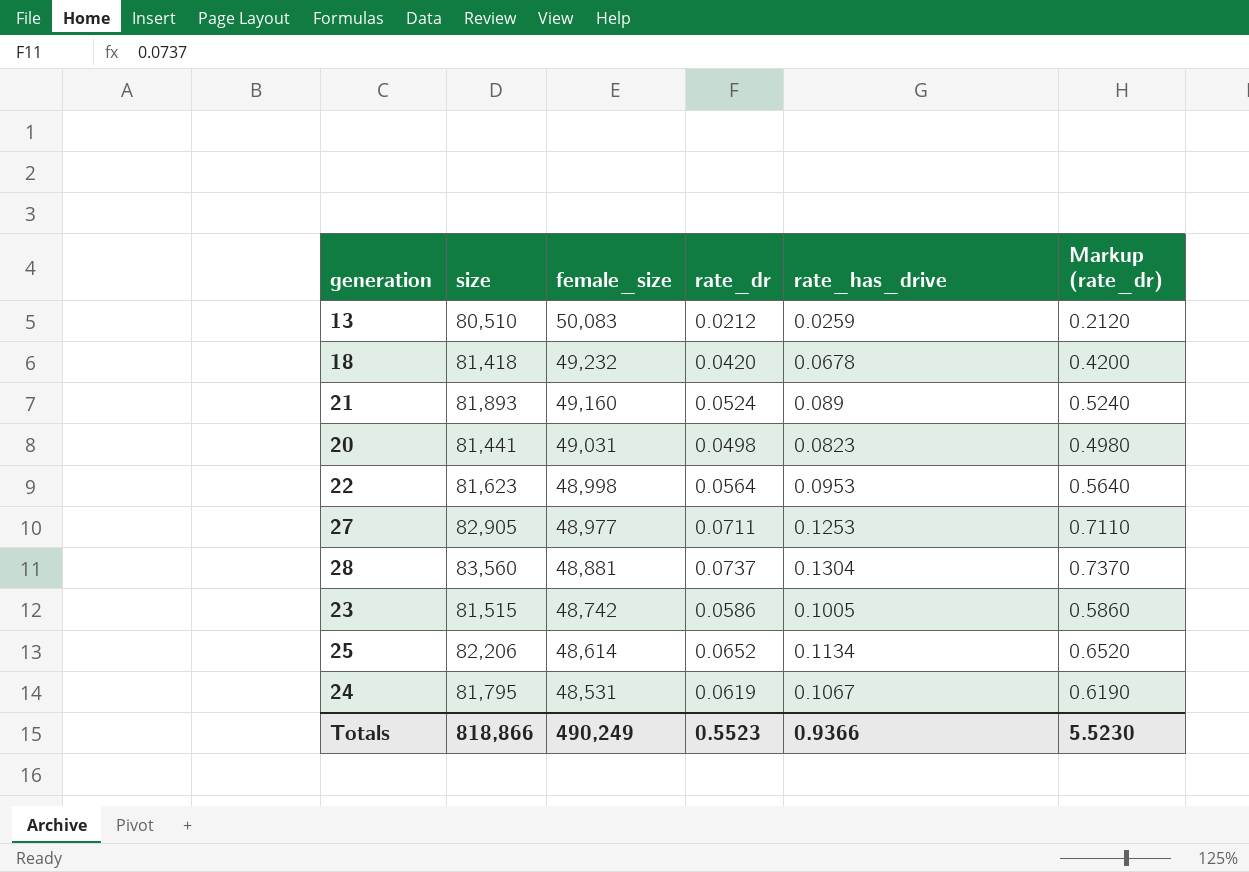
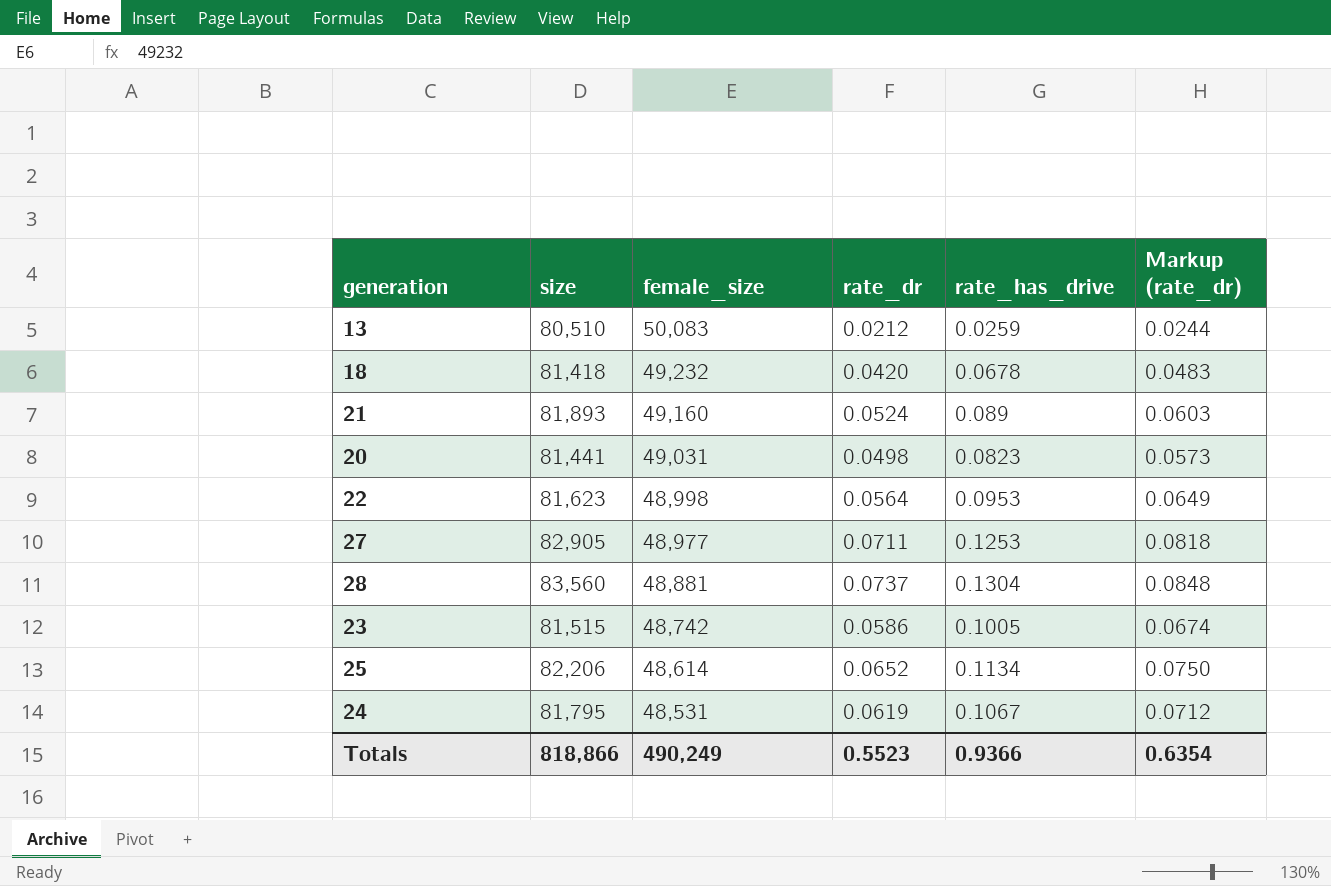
column Markup (rate_dr) | formula: [rate_dr] * 10 -> [rate_dr] * 1.15
Totals | Markup (rate_dr): 5.5230 -> 0.6354

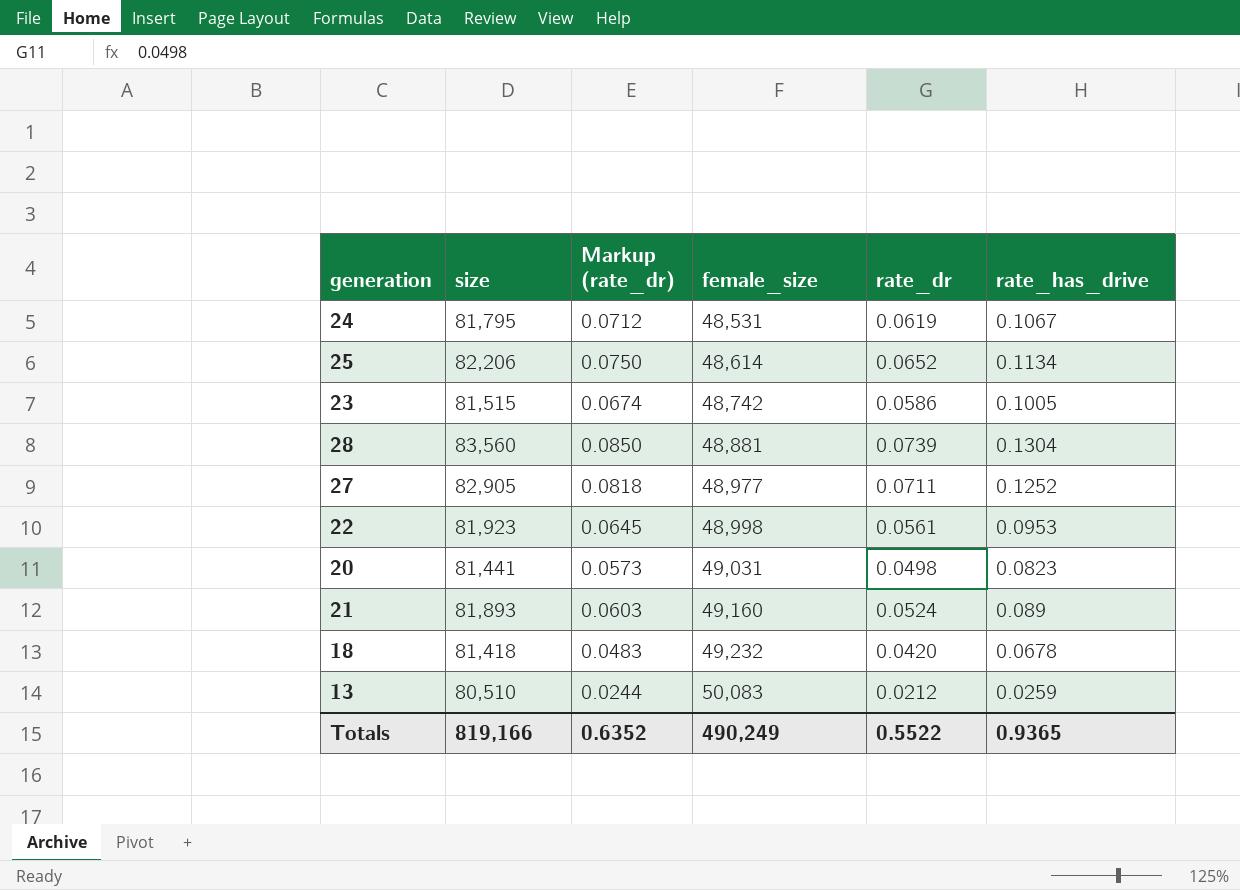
row order: female_size descending -> female_size ascending
column Markup (rate_dr) | position: 6 -> 3
28 | Markup (rate_dr): 0.0848 -> 0.0850
28 | rate_dr: 0.0737 -> 0.0739
27 | rate_has_drive: 0.1253 -> 0.1252
22 | size: 81,623 -> 81,923
22 | Markup (rate_dr): 0.0649 -> 0.0645
22 | rate_dr: 0.0564 -> 0.0561
Totals | size: 818,866 -> 819,166
Totals | Markup (rate_dr): 0.6354 -> 0.6352
Totals | rate_dr: 0.5523 -> 0.5522
Totals | rate_has_drive: 0.9366 -> 0.9365

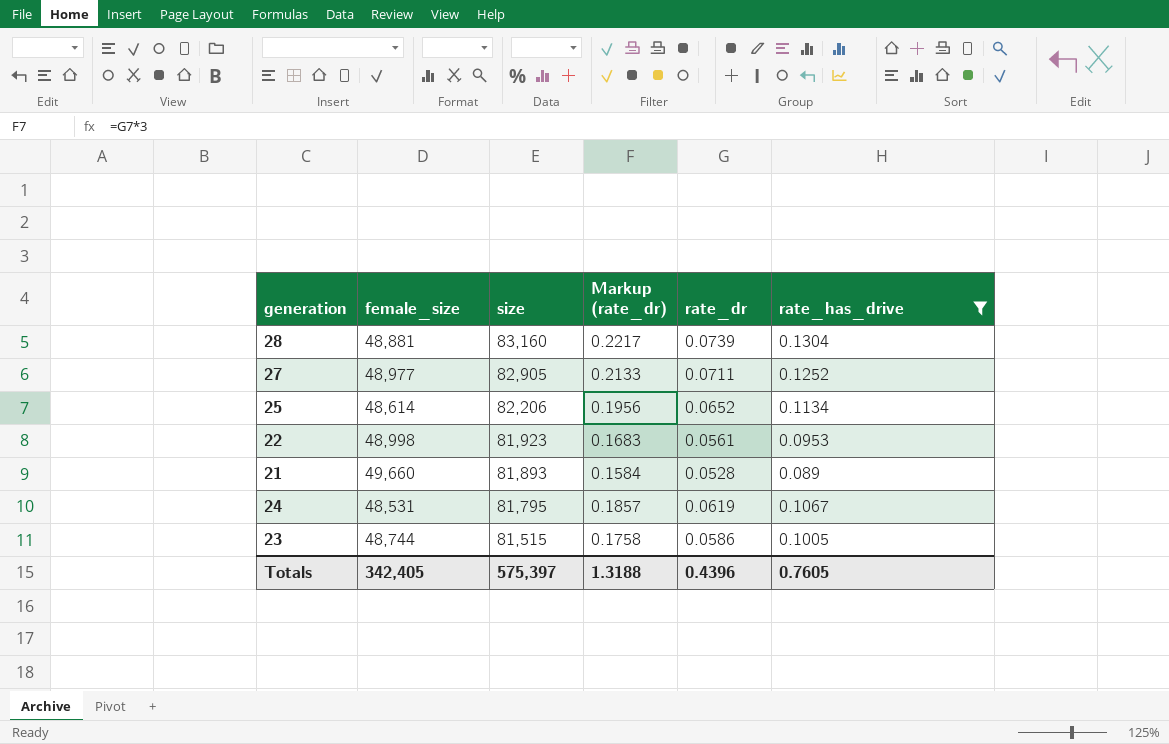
filter: none -> rate_has_drive >= 0.089
row order: female_size ascending -> size descending
column female_size | position: 4 -> 2
column Markup (rate_dr) | formula: [rate_dr] * 1.15 -> [rate_dr] * 3
28 | size: 83,560 -> 83,160
21 | female_size: 49,160 -> 49,660
21 | rate_dr: 0.0524 -> 0.0528
23 | female_size: 48,742 -> 48,744
Totals | female_size: 490,249 -> 342,405
Totals | size: 819,166 -> 575,397
Totals | Markup (rate_dr): 0.6352 -> 1.3188
Totals | rate_dr: 0.5522 -> 0.4396
Totals | rate_has_drive: 0.9365 -> 0.7605

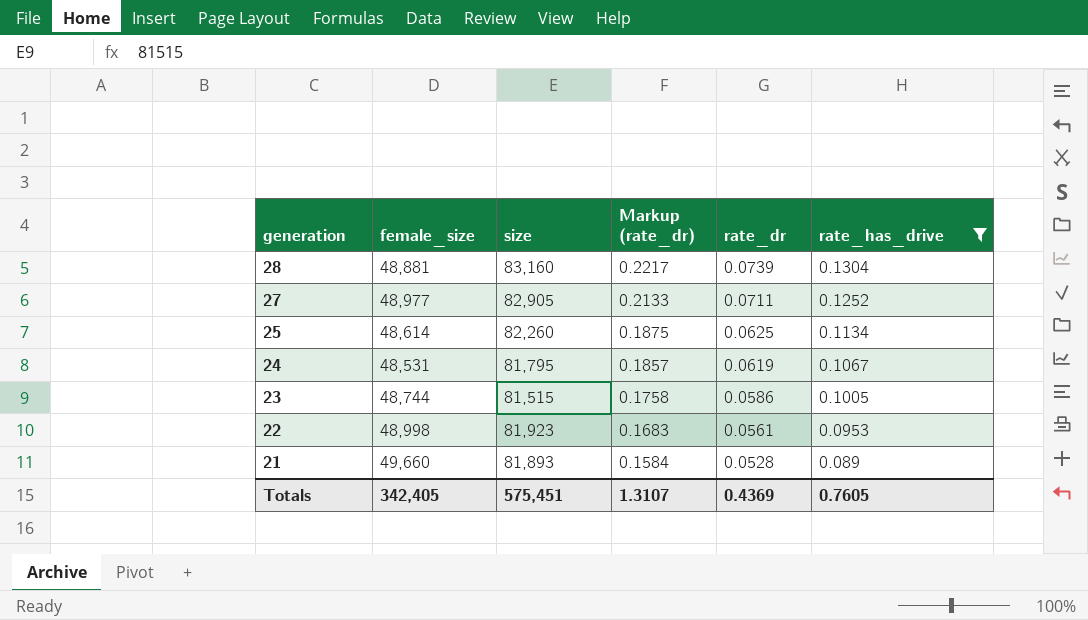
row order: size descending -> generation descending
25 | size: 82,206 -> 82,260
25 | Markup (rate_dr): 0.1956 -> 0.1875
25 | rate_dr: 0.0652 -> 0.0625
Totals | size: 575,397 -> 575,451
Totals | Markup (rate_dr): 1.3188 -> 1.3107
Totals | rate_dr: 0.4396 -> 0.4369

